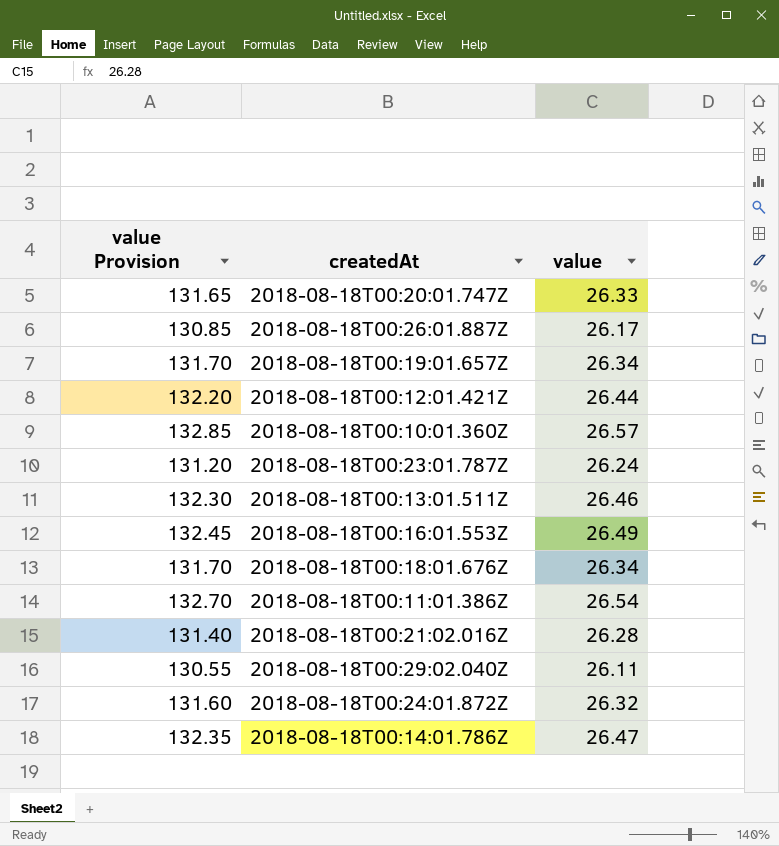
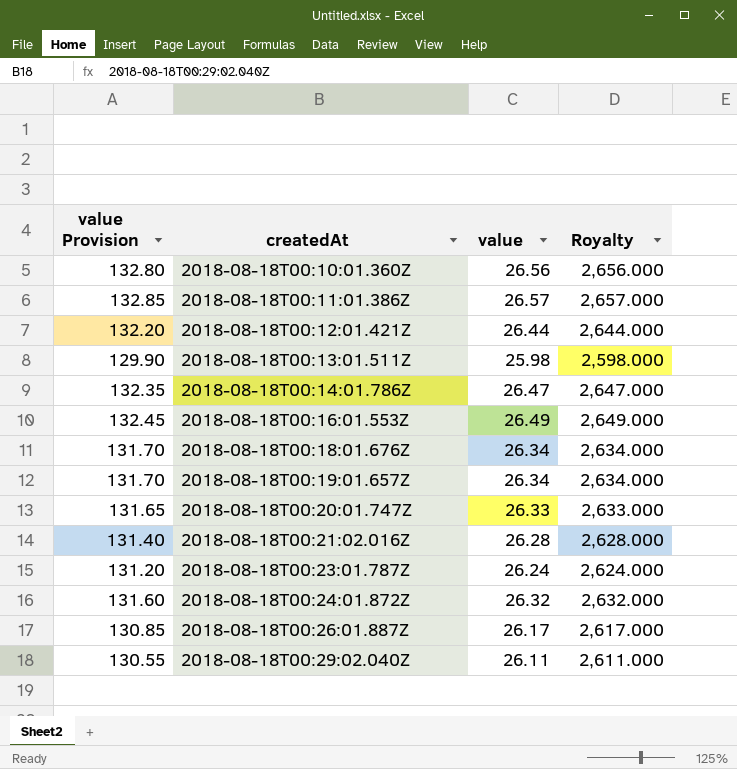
row order: none -> createdAt ascending
column Royalty | formula: none -> [value] * 100
2018-08-18T00:10:01.360Z | value Provision: 132.85 -> 132.80
2018-08-18T00:10:01.360Z | value: 26.57 -> 26.56
2018-08-18T00:11:01.386Z | value Provision: 132.70 -> 132.85
2018-08-18T00:11:01.386Z | value: 26.54 -> 26.57
2018-08-18T00:13:01.511Z | value Provision: 132.30 -> 129.90
2018-08-18T00:13:01.511Z | value: 26.46 -> 25.98

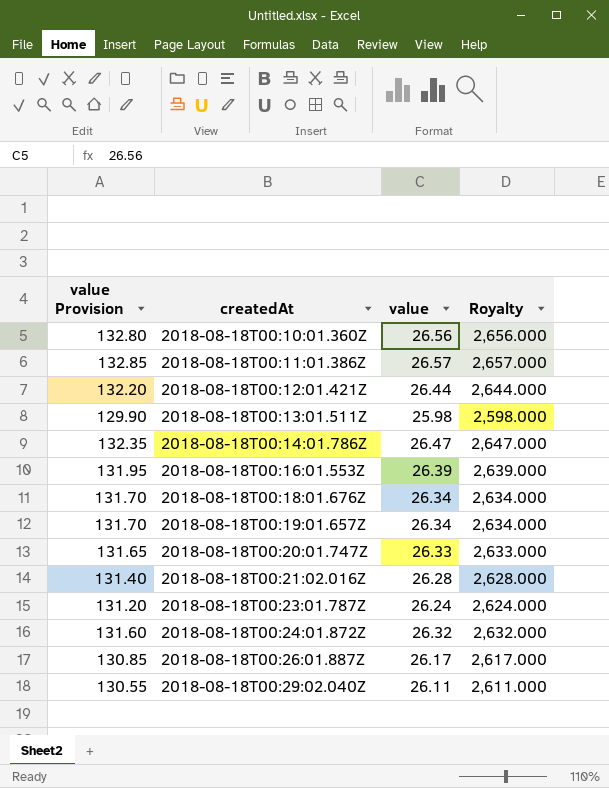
2018-08-18T00:16:01.553Z | value Provision: 132.45 -> 131.95
2018-08-18T00:16:01.553Z | value: 26.49 -> 26.39
2018-08-18T00:16:01.553Z | Royalty: 2,649.000 -> 2,639.000

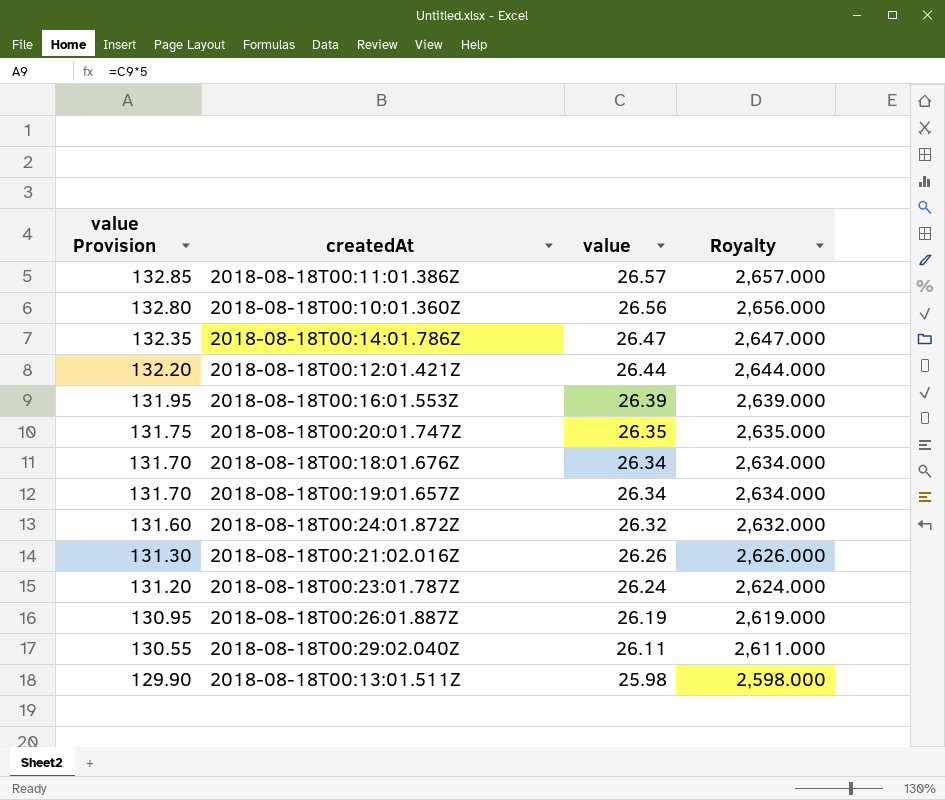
row order: createdAt ascending -> value Provision descending
2018-08-18T00:20:01.747Z | value Provision: 131.65 -> 131.75
2018-08-18T00:20:01.747Z | value: 26.33 -> 26.35
2018-08-18T00:20:01.747Z | Royalty: 2,633.000 -> 2,635.000
2018-08-18T00:21:02.016Z | value Provision: 131.40 -> 131.30
2018-08-18T00:21:02.016Z | value: 26.28 -> 26.26
2018-08-18T00:21:02.016Z | Royalty: 2,628.000 -> 2,626.000
2018-08-18T00:26:01.887Z | value Provision: 130.85 -> 130.95
2018-08-18T00:26:01.887Z | value: 26.17 -> 26.19
2018-08-18T00:26:01.887Z | Royalty: 2,617.000 -> 2,619.000

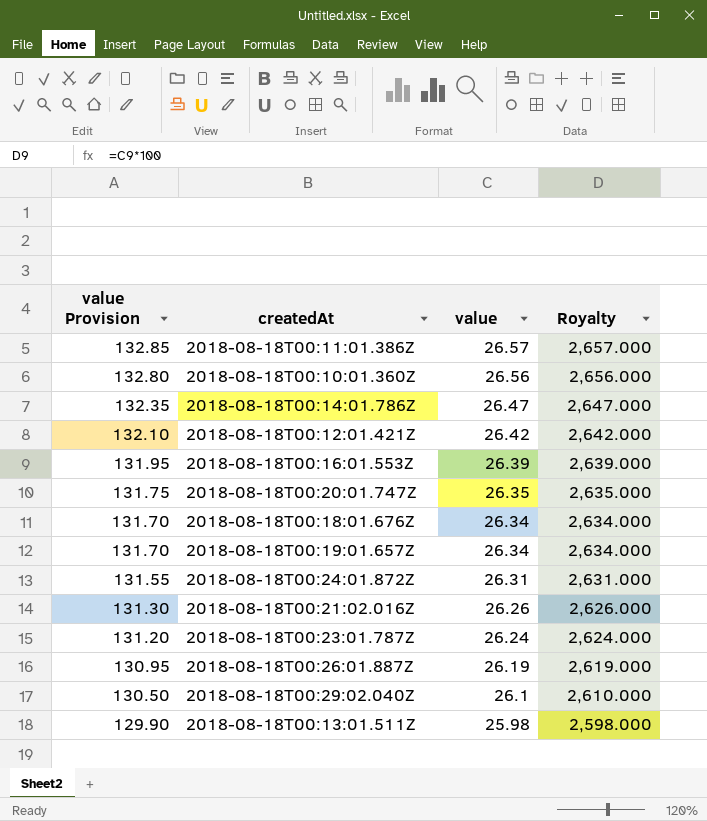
2018-08-18T00:12:01.421Z | value Provision: 132.20 -> 132.10
2018-08-18T00:12:01.421Z | value: 26.44 -> 26.42
2018-08-18T00:12:01.421Z | Royalty: 2,644.000 -> 2,642.000
2018-08-18T00:24:01.872Z | value Provision: 131.60 -> 131.55
2018-08-18T00:24:01.872Z | value: 26.32 -> 26.31
2018-08-18T00:24:01.872Z | Royalty: 2,632.000 -> 2,631.000
2018-08-18T00:29:02.040Z | value Provision: 130.55 -> 130.50
2018-08-18T00:29:02.040Z | value: 26.11 -> 26.1
2018-08-18T00:29:02.040Z | Royalty: 2,611.000 -> 2,610.000

